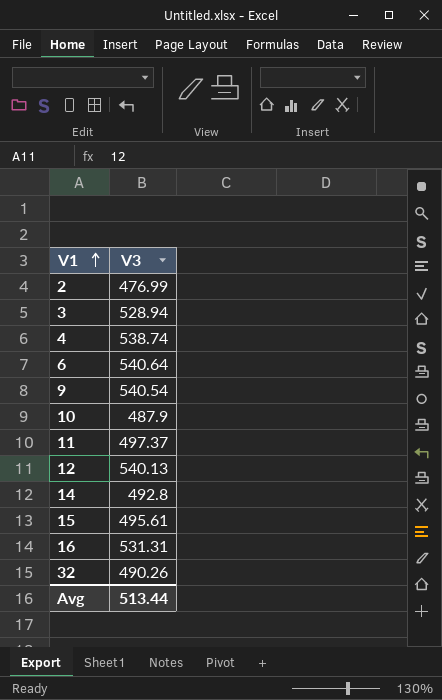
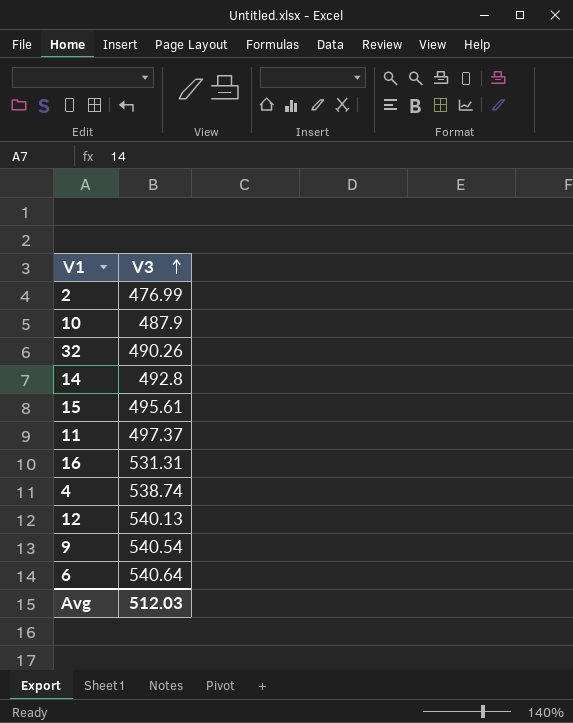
row order: V1 ascending -> V3 ascending
row 3: 528.94 -> none
Avg | V3: 513.44 -> 512.03

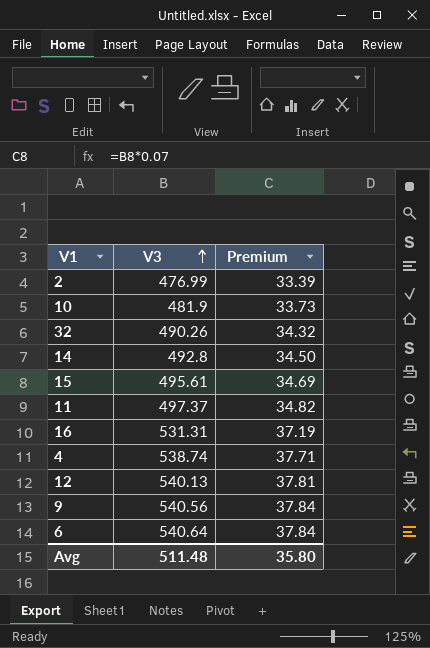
column Premium | formula: none -> [V3] * 0.07
10 | V3: 487.9 -> 481.9
9 | V3: 540.54 -> 540.56
Avg | V3: 512.03 -> 511.48

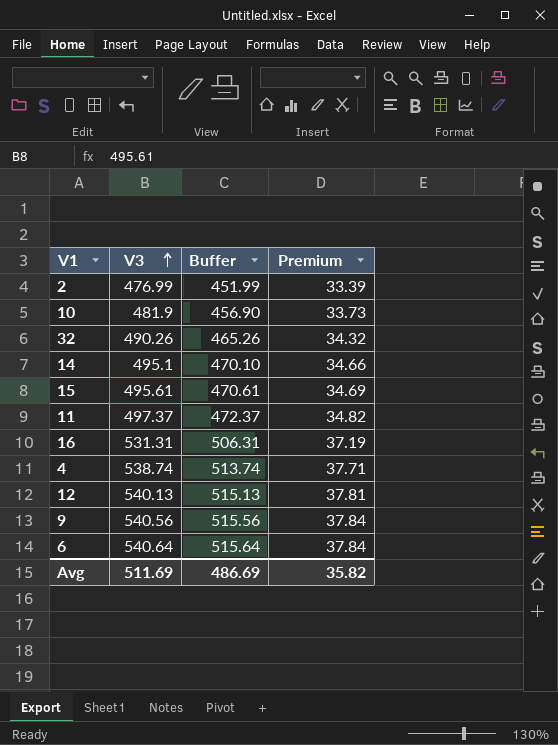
column Buffer | formula: none -> [V3] - 25
14 | V3: 492.8 -> 495.1
14 | Premium: 34.50 -> 34.66
Avg | V3: 511.48 -> 511.69
Avg | Premium: 35.80 -> 35.82

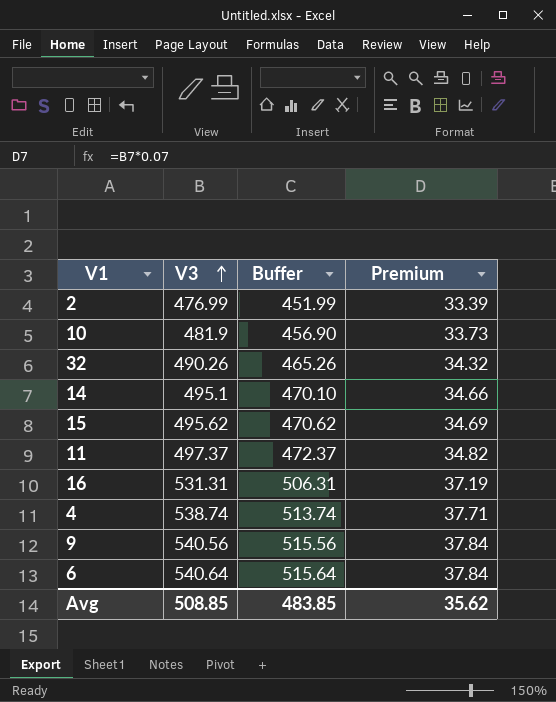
row 12: 540.13 | 515.13 | 37.81 -> none
15 | V3: 495.61 -> 495.62
15 | Buffer: 470.61 -> 470.62
Avg | V3: 511.69 -> 508.85
Avg | Buffer: 486.69 -> 483.85
Avg | Premium: 35.82 -> 35.62

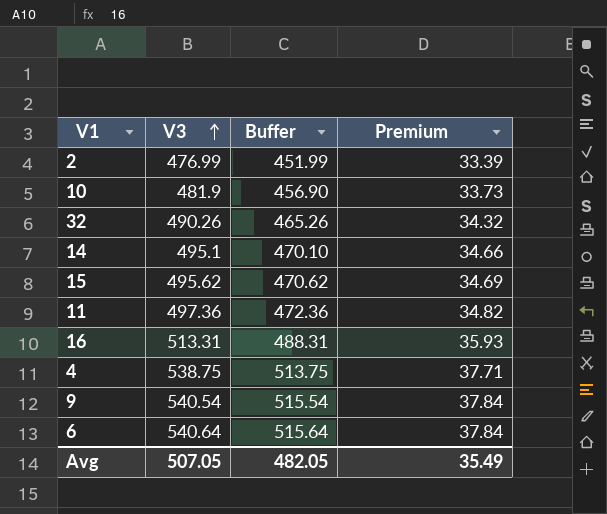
11 | V3: 497.37 -> 497.36
11 | Buffer: 472.37 -> 472.36
16 | V3: 531.31 -> 513.31
16 | Buffer: 506.31 -> 488.31
16 | Premium: 37.19 -> 35.93
4 | V3: 538.74 -> 538.75
4 | Buffer: 513.74 -> 513.75
9 | V3: 540.56 -> 540.54
9 | Buffer: 515.56 -> 515.54
Avg | V3: 508.85 -> 507.05
Avg | Buffer: 483.85 -> 482.05
Avg | Premium: 35.62 -> 35.49

